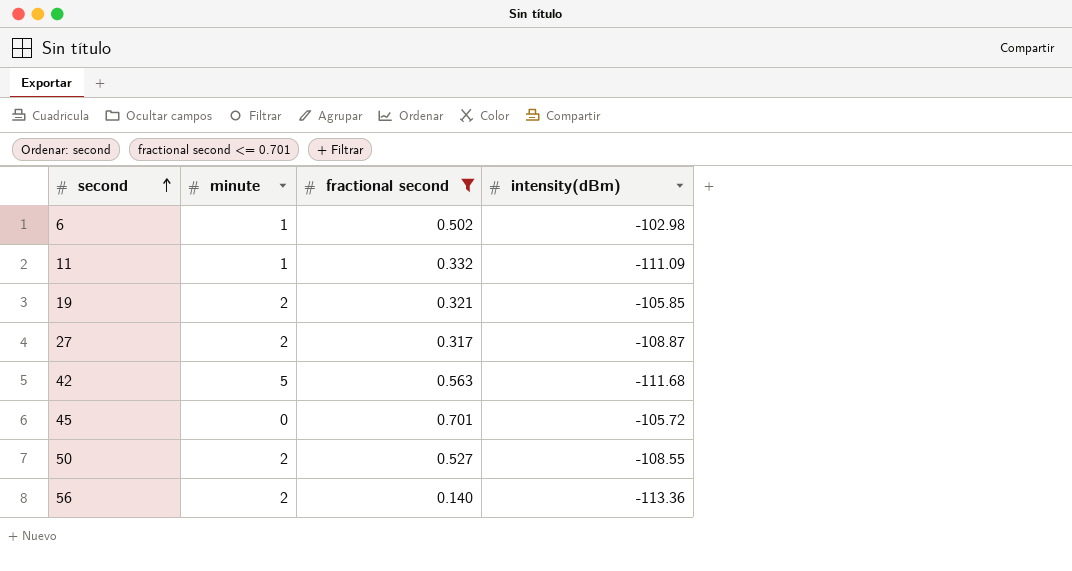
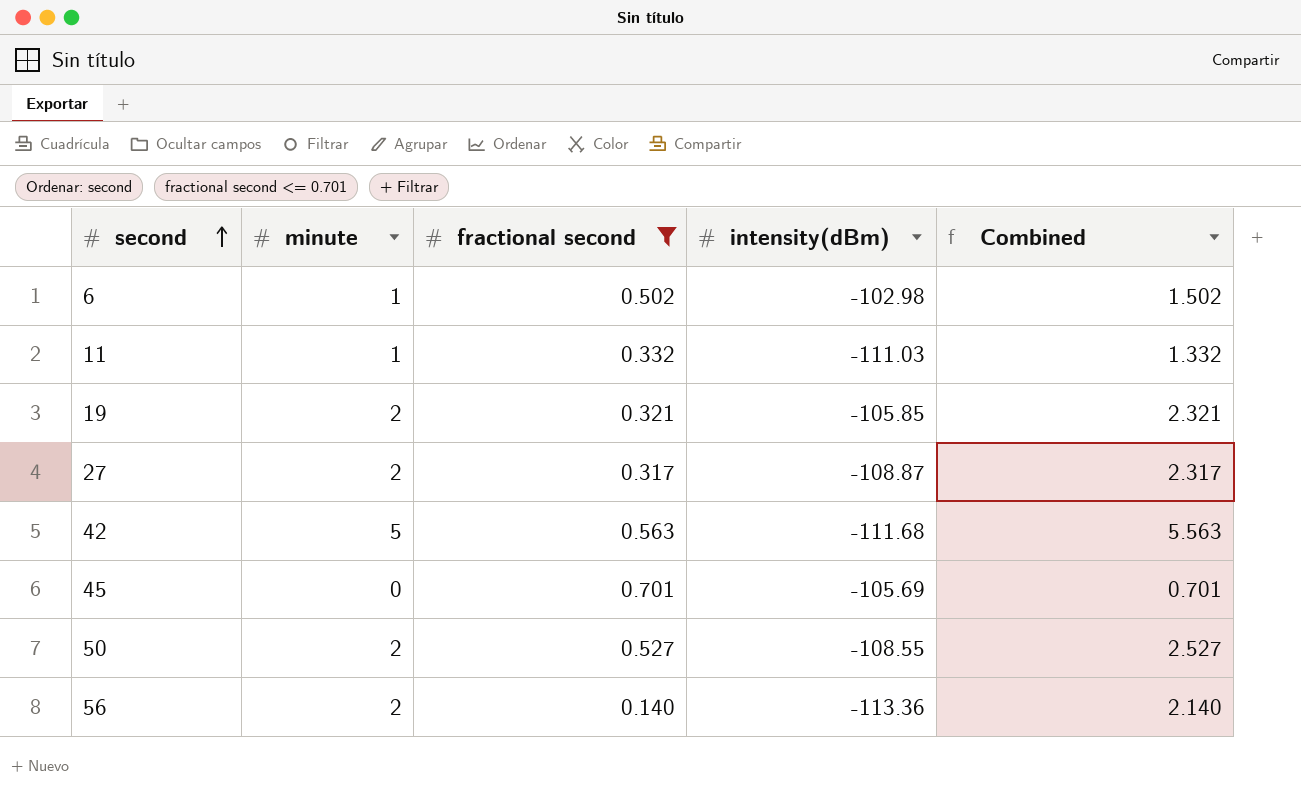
column Combined | formula: none -> [minute] + [fractional second]
11 | intensity(dBm): -111.09 -> -111.03
45 | intensity(dBm): -105.72 -> -105.69

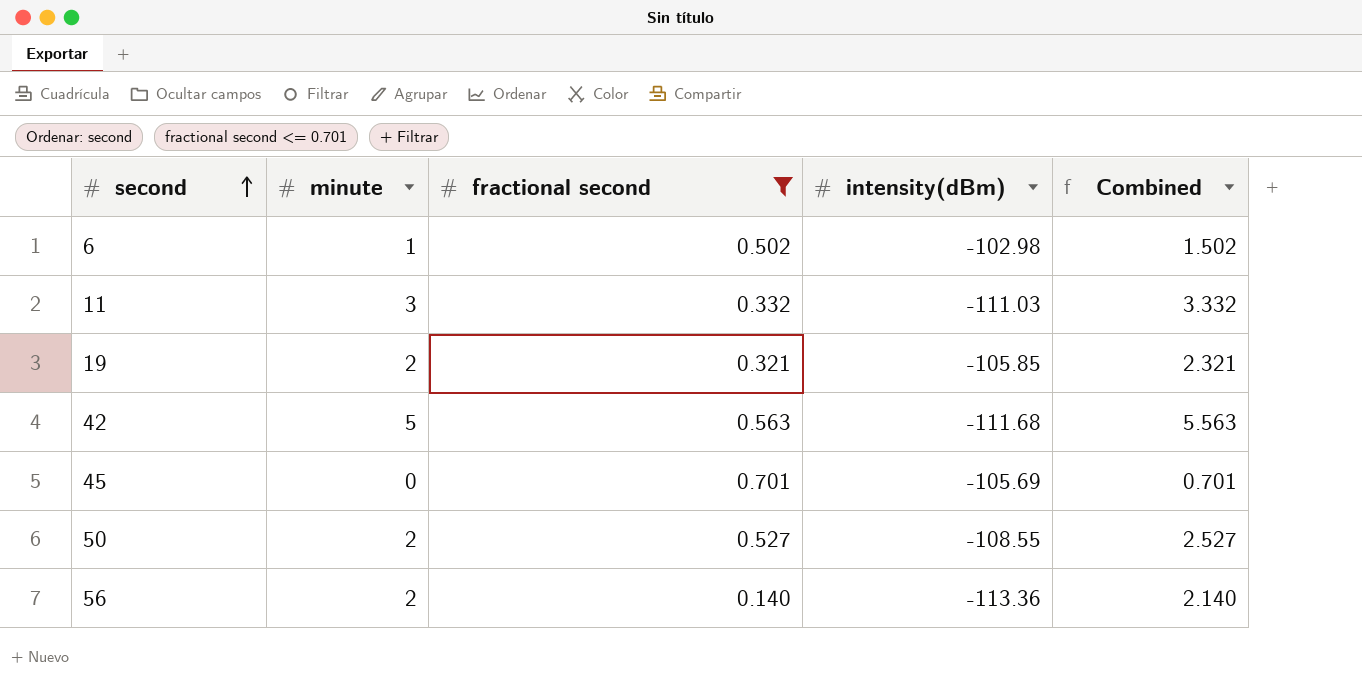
row 27: 2 | 0.317 | -108.87 | 2.317 -> none
11 | minute: 1 -> 3
11 | Combined: 1.332 -> 3.332

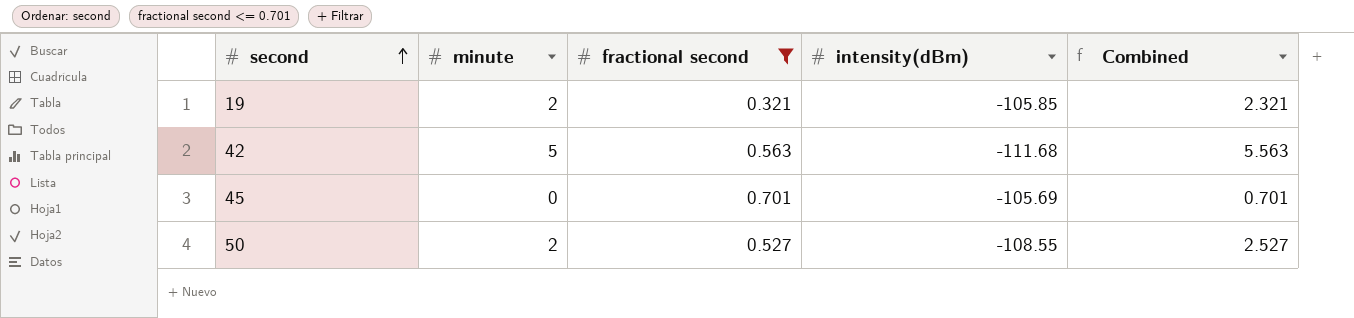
row 6: 1 | 0.502 | -102.98 | 1.502 -> none
row 11: 3 | 0.332 | -111.03 | 3.332 -> none
row 56: 2 | 0.140 | -113.36 | 2.140 -> none

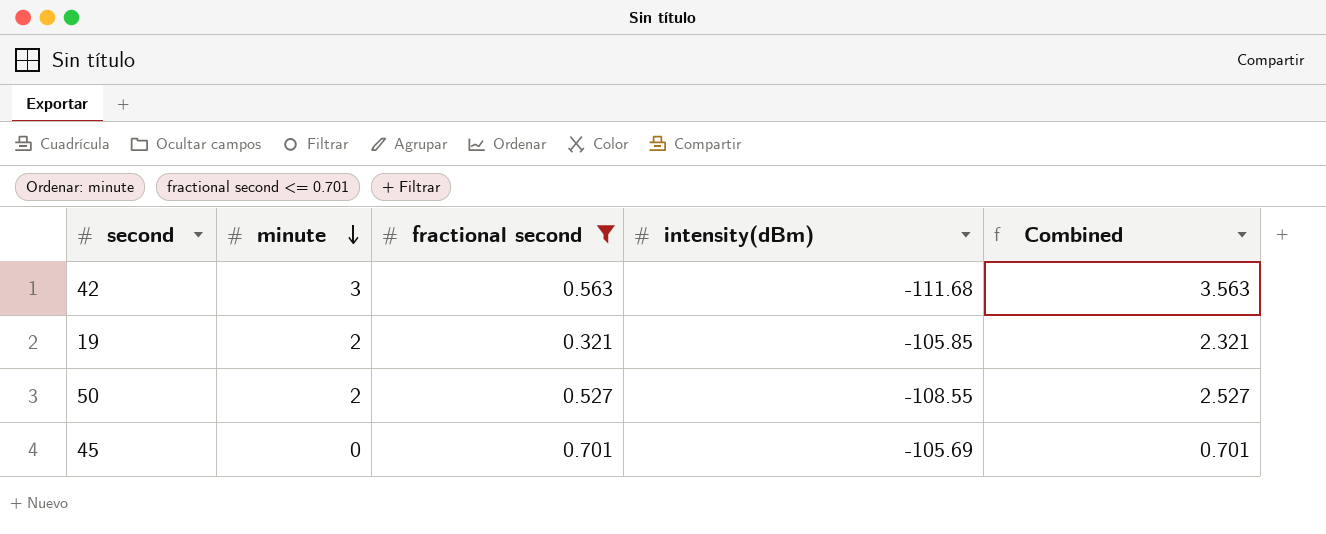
row order: second ascending -> minute descending
42 | minute: 5 -> 3
42 | Combined: 5.563 -> 3.563

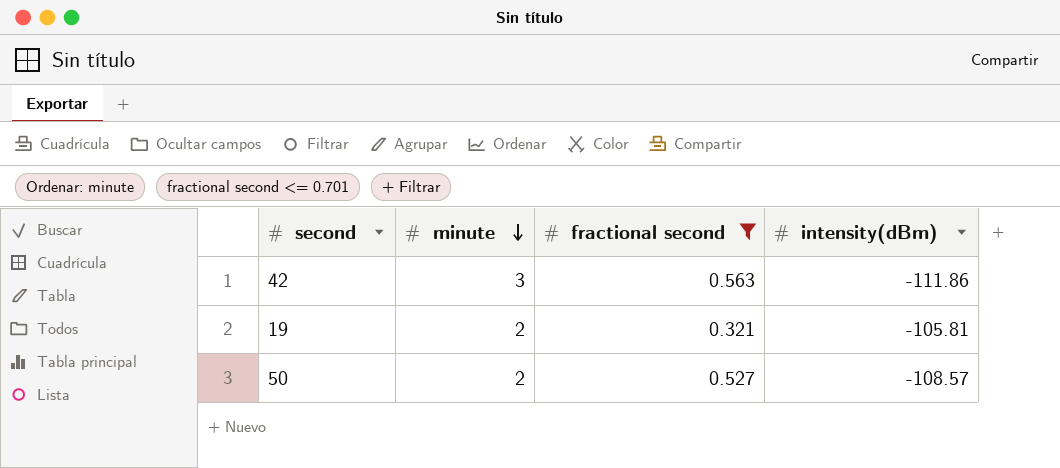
column Combined | formula: [minute] + [fractional second] -> none
row 45: 0 | 0.701 | -105.69 | 0.701 -> none
42 | intensity(dBm): -111.68 -> -111.86
19 | intensity(dBm): -105.85 -> -105.81
50 | intensity(dBm): -108.55 -> -108.57

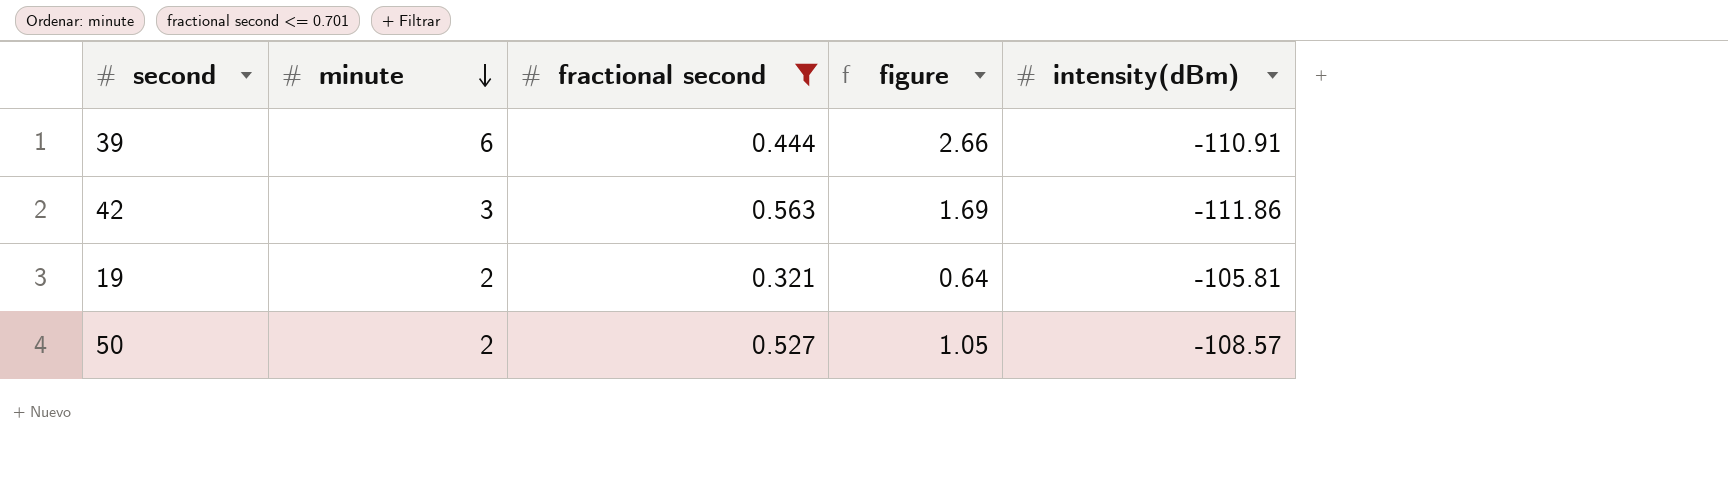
column figure | formula: none -> [minute] * [fractional second]
row 39: none -> 6 | 0.444 | 2.66 | -110.91

